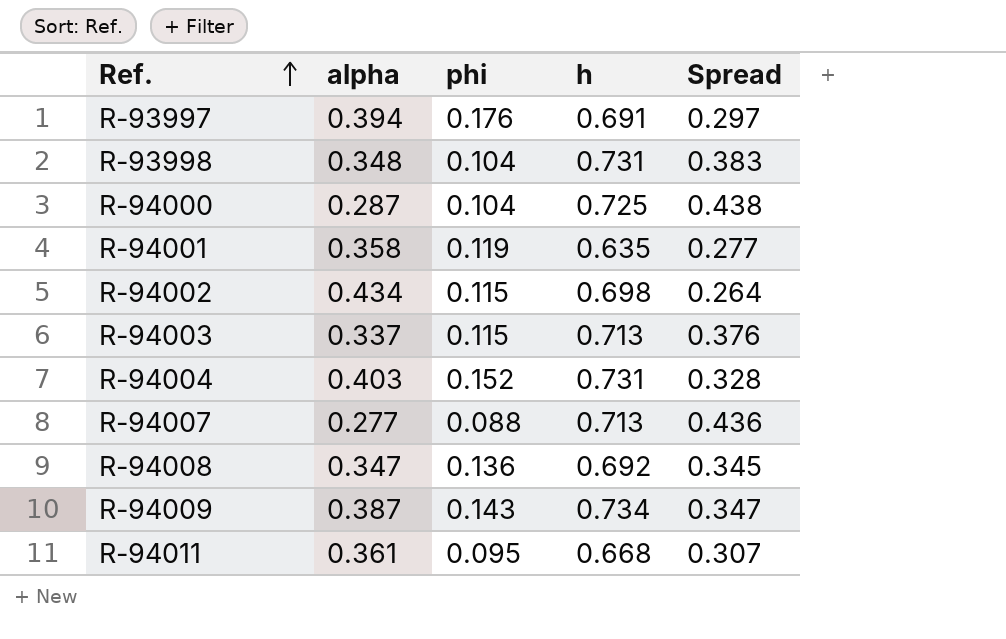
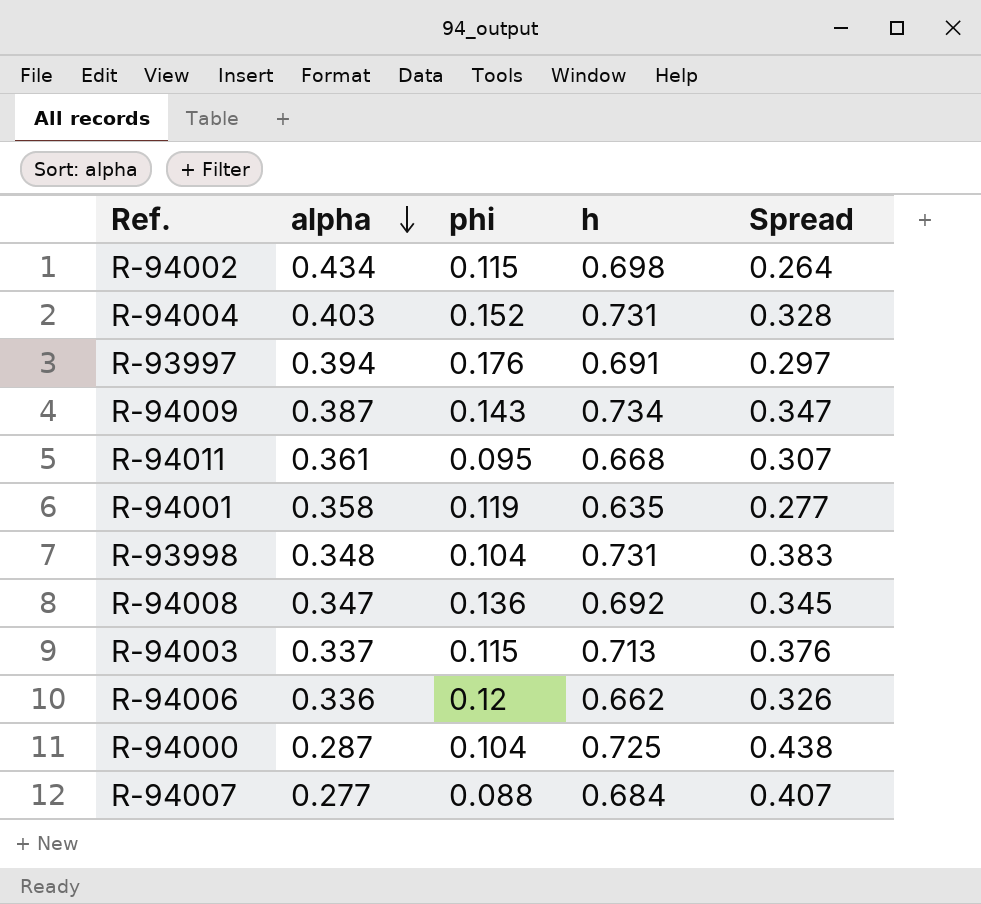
row order: Ref. ascending -> alpha descending
row R-94006: none -> 0.336 | 0.12 | 0.662 | 0.326
R-94007 | h: 0.713 -> 0.684
R-94007 | Spread: 0.436 -> 0.407

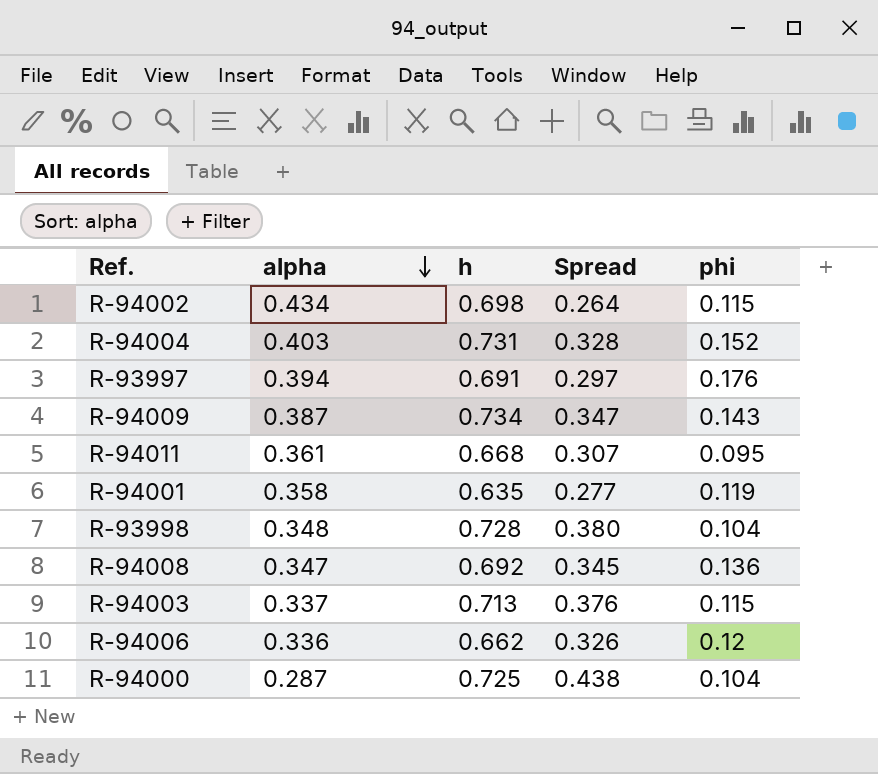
column phi | position: 3 -> 5
row R-94007: 0.277 | 0.088 | 0.684 | 0.407 -> none
R-93998 | h: 0.731 -> 0.728
R-93998 | Spread: 0.383 -> 0.380

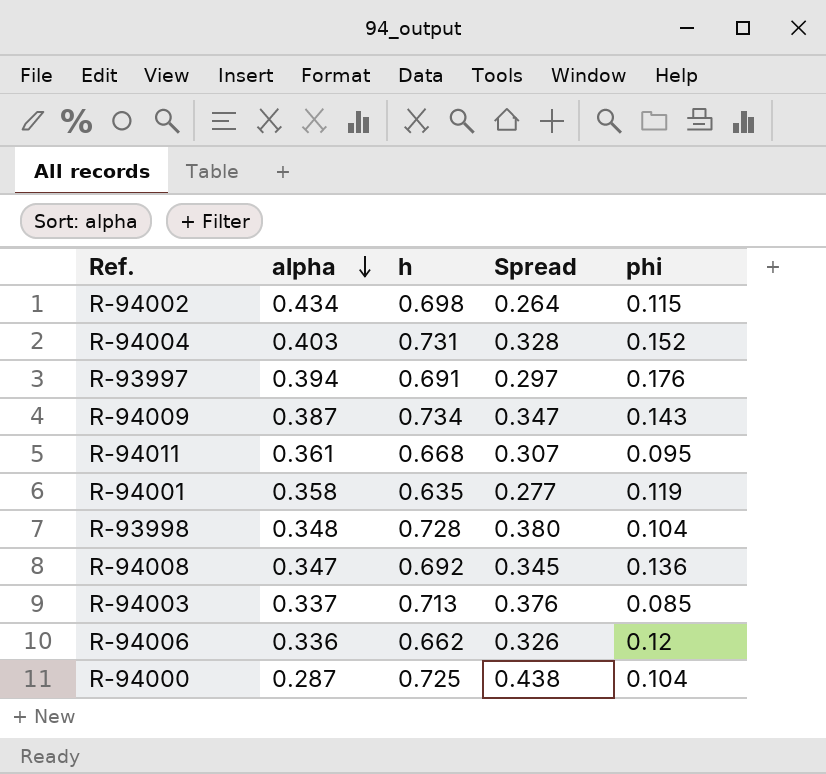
R-94003 | phi: 0.115 -> 0.085

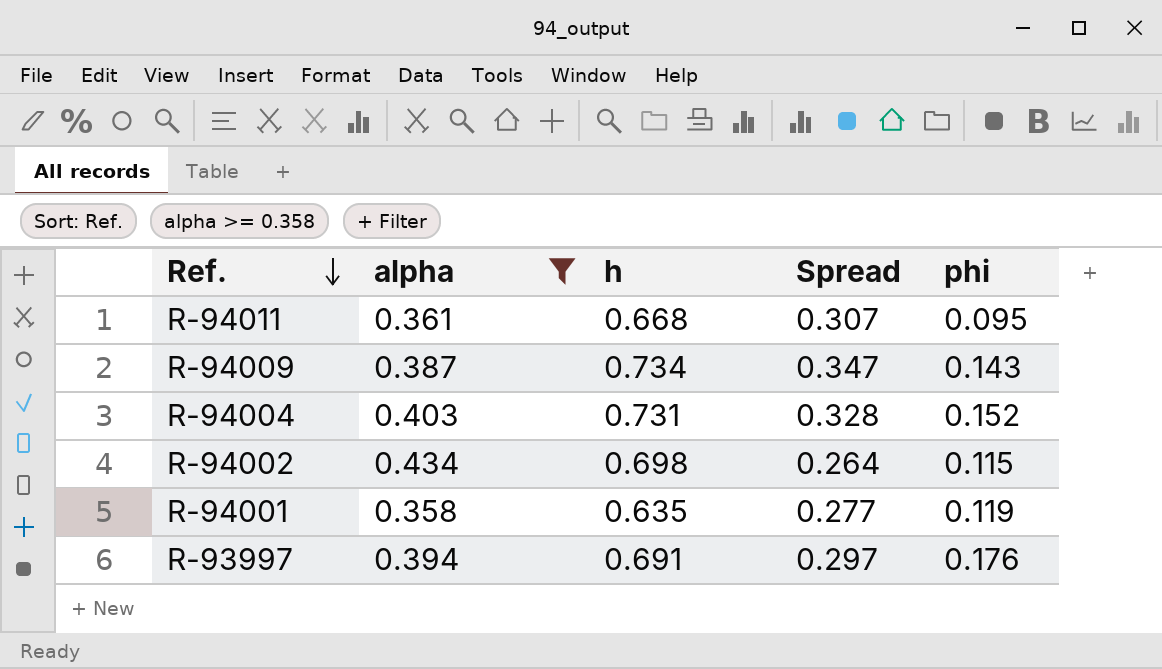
filter: none -> alpha >= 0.358
row order: alpha descending -> Ref. descending

